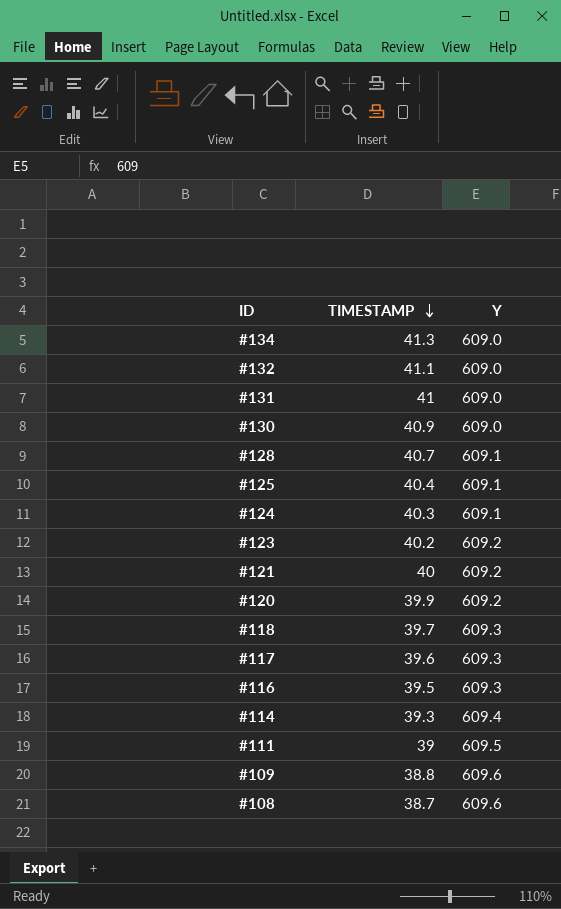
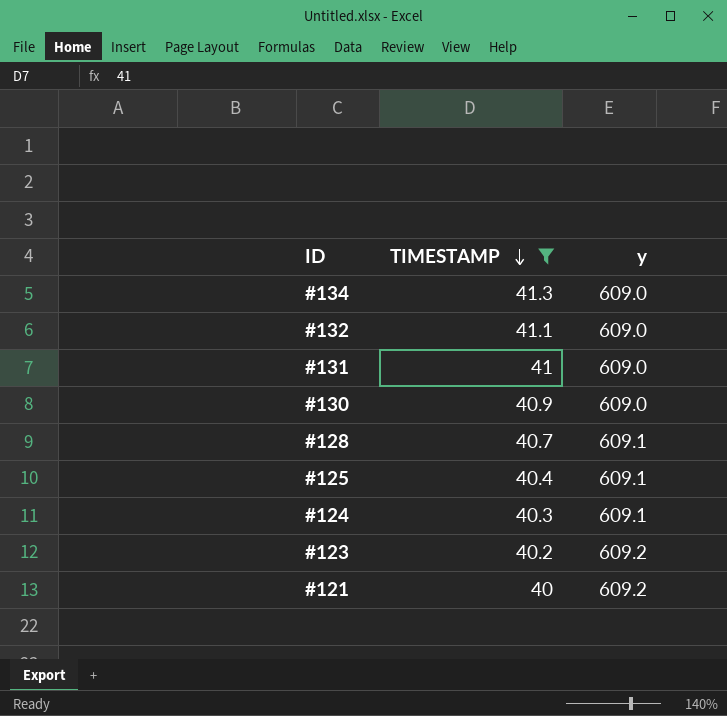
filter: none -> TIMESTAMP >= 40
column name: Y -> y

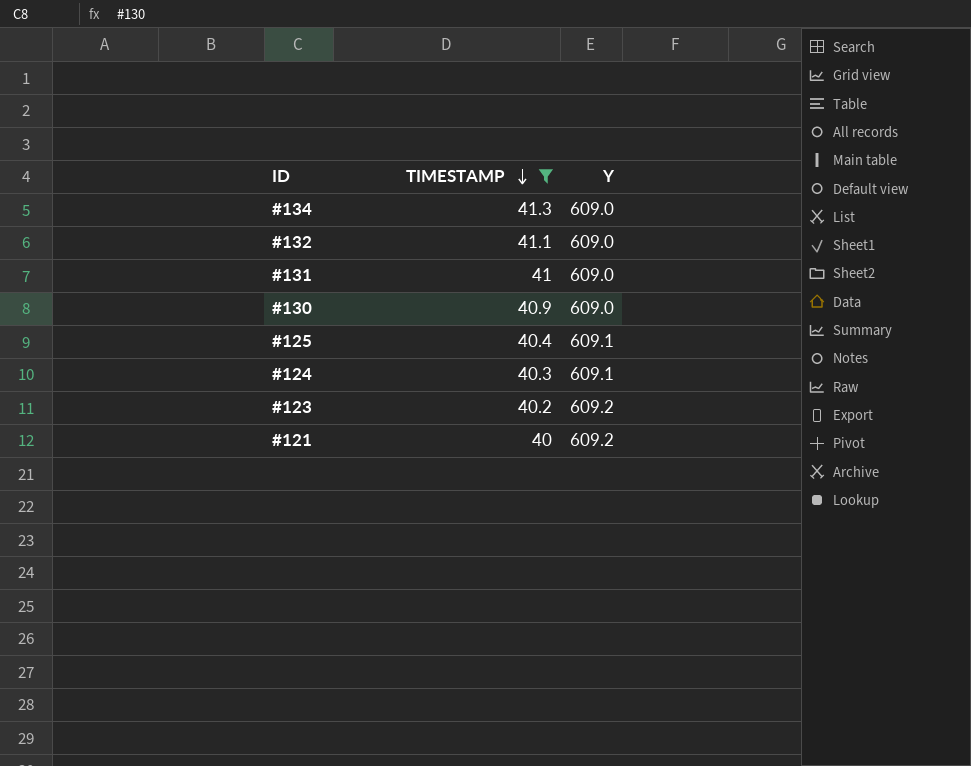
column name: y -> Y
row #128: 40.7 | 609.1 -> none

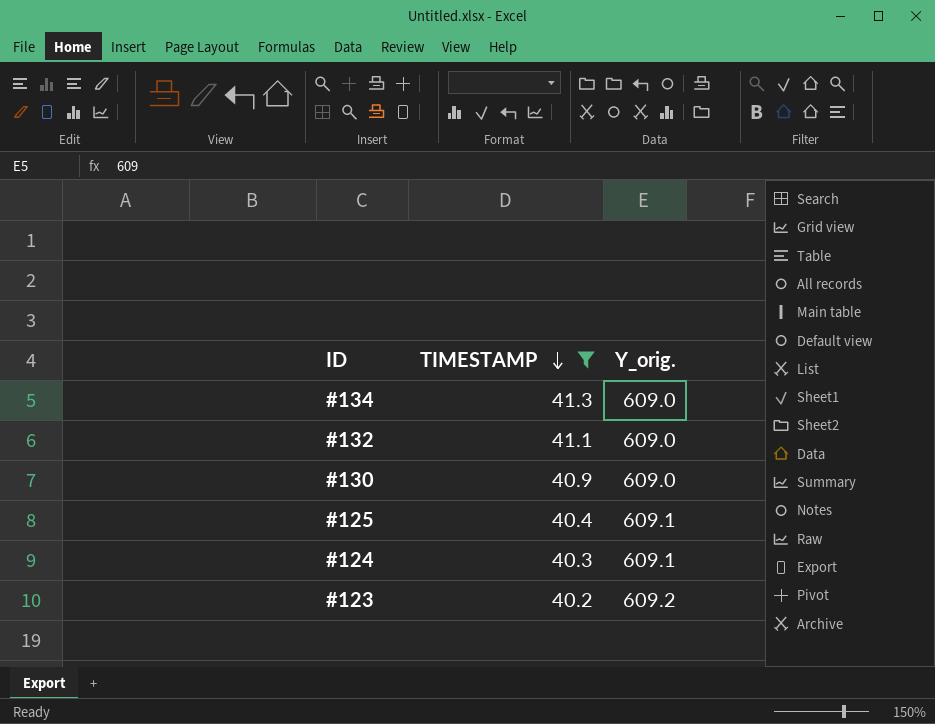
column name: Y -> Y_orig.
row #131: 41 | 609.0 -> none
row #121: 40 | 609.2 -> none

